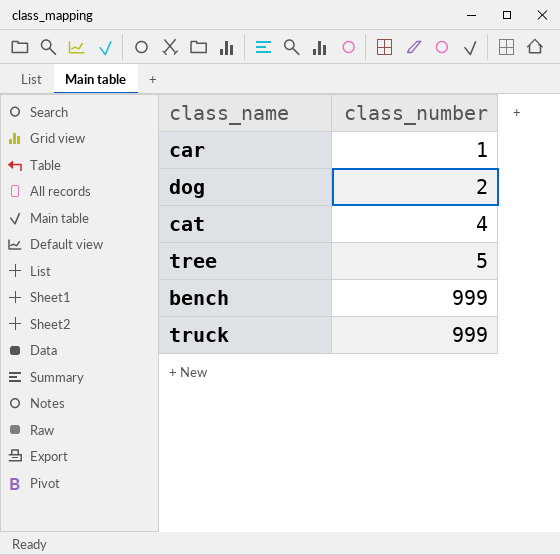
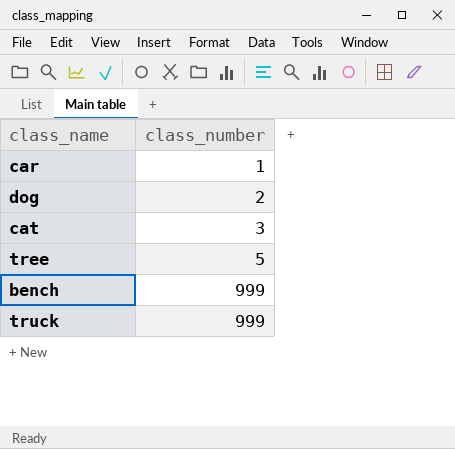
cat | class_number: 4 -> 3

